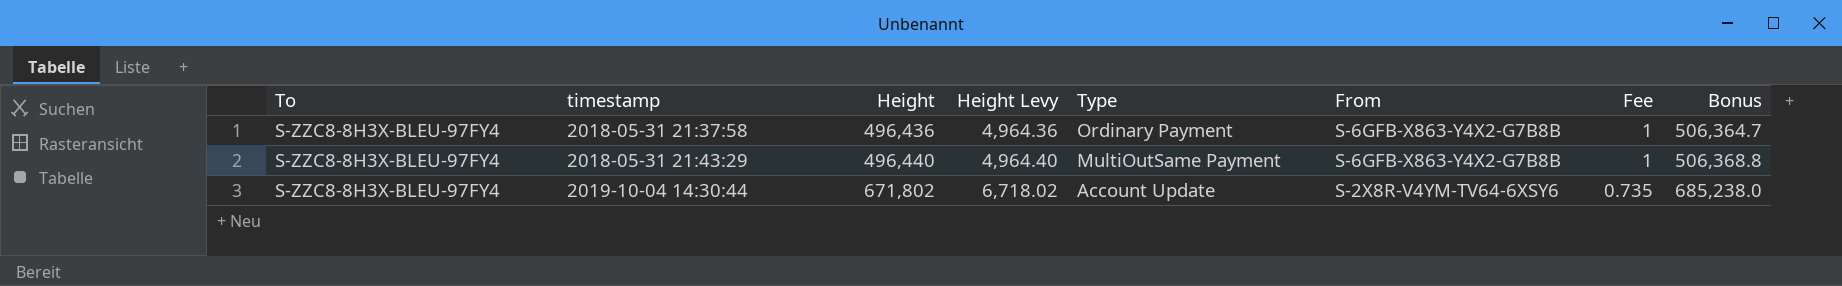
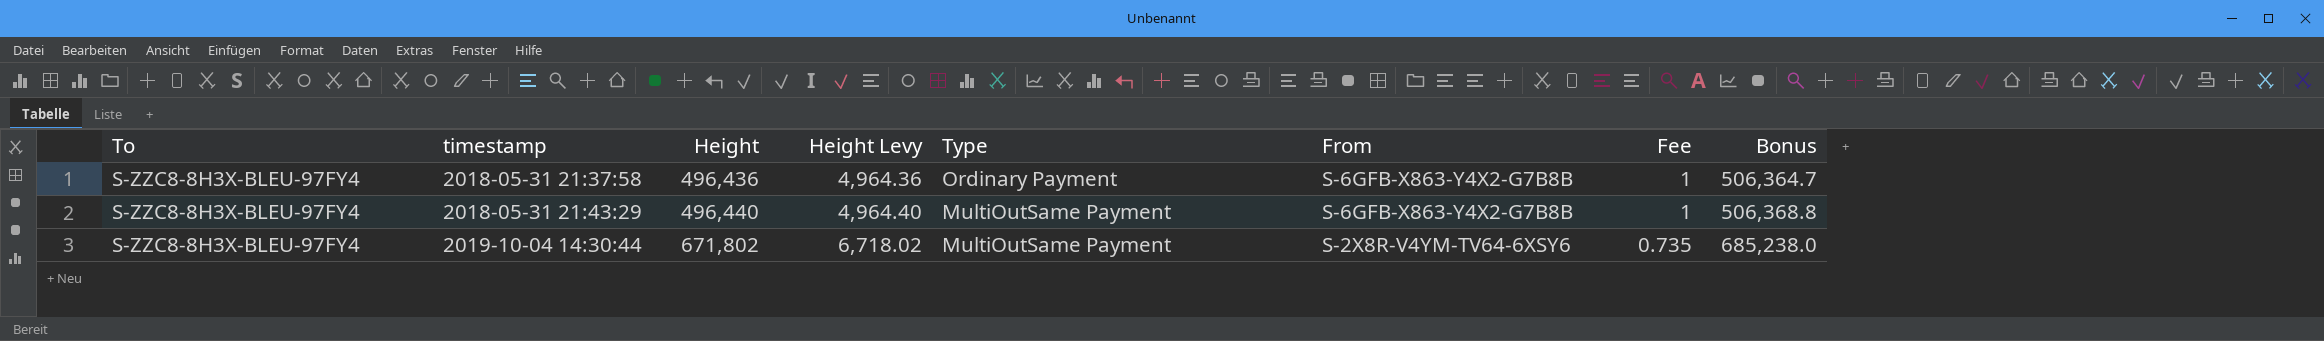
2019-10-04 14:30:44 | Type: Account Update -> MultiOutSame Payment

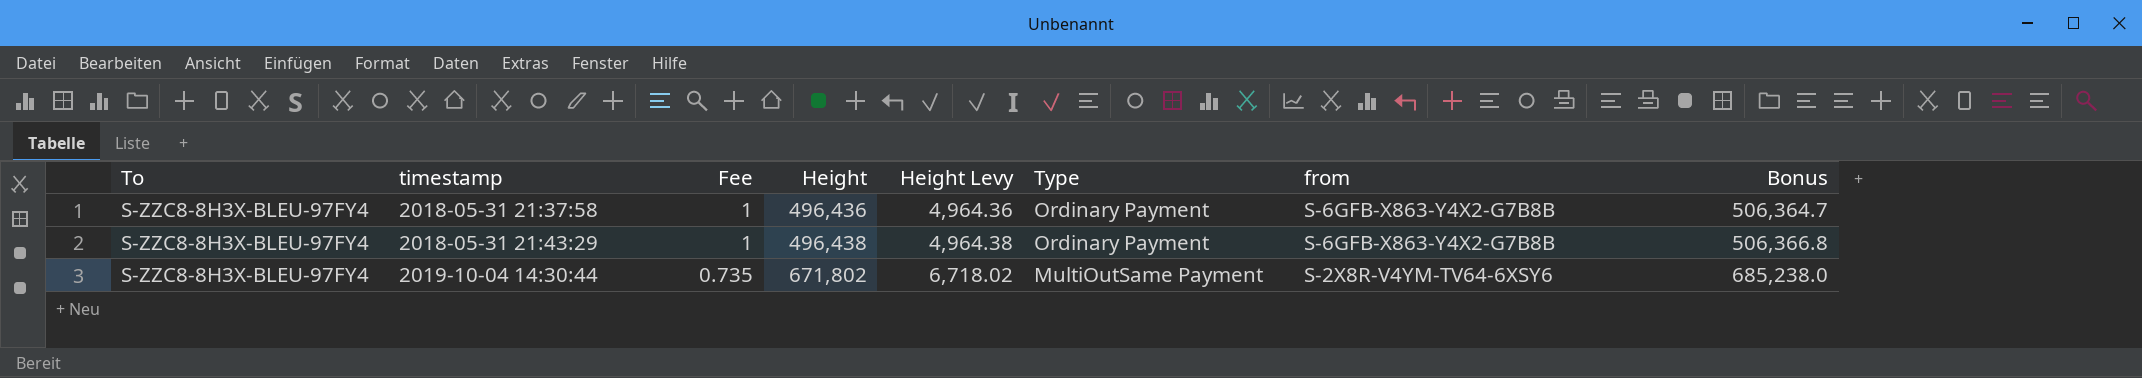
column Fee | position: 7 -> 3
column name: From -> from
2018-05-31 21:43:29 | Height: 496,440 -> 496,438
2018-05-31 21:43:29 | Height Levy: 4,964.40 -> 4,964.38
2018-05-31 21:43:29 | Type: MultiOutSame Payment -> Ordinary Payment
2018-05-31 21:43:29 | Bonus: 506,368.8 -> 506,366.8

